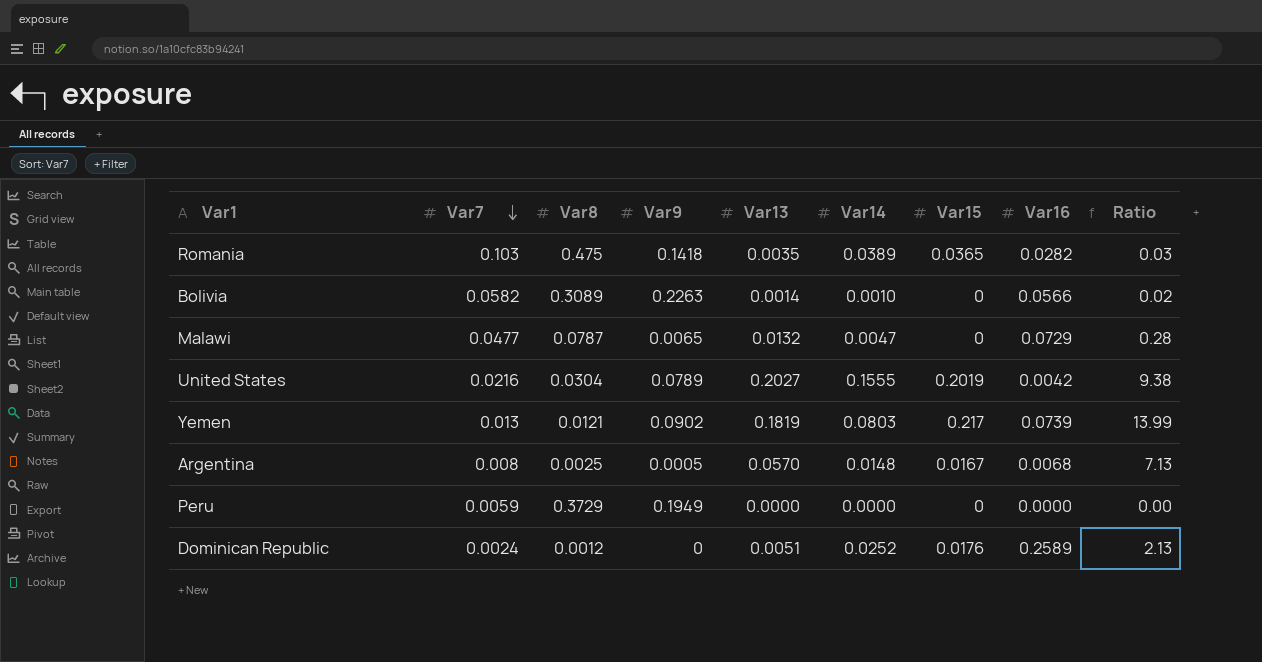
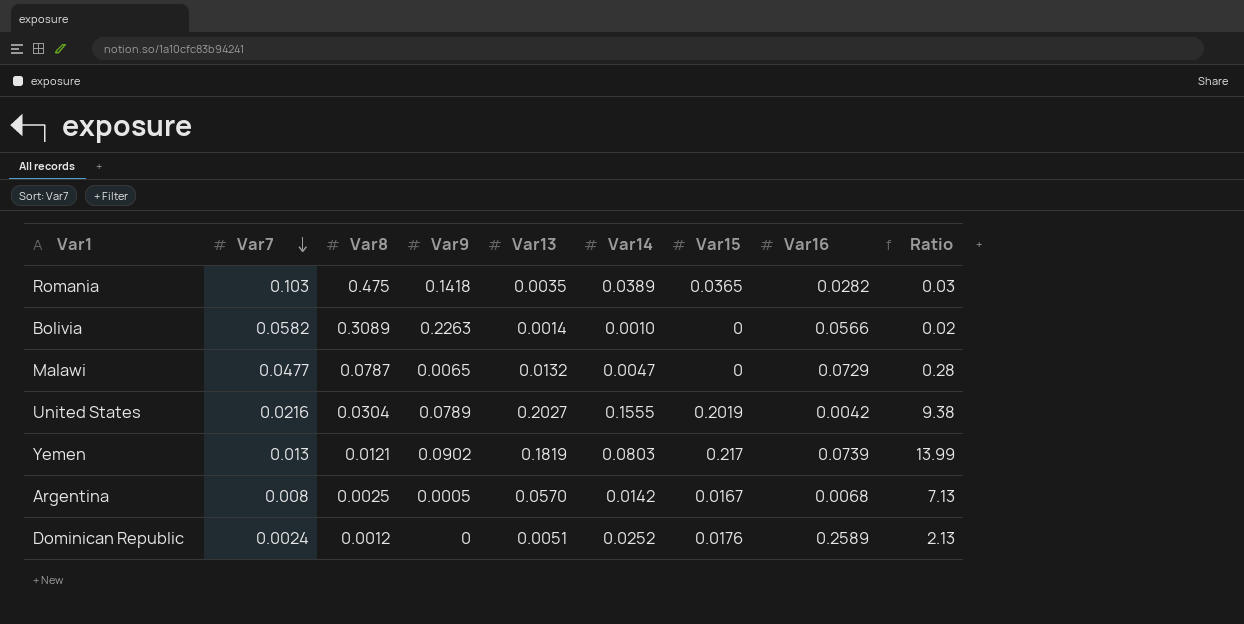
row Peru: 0.0059 | 0.3729 | 0.1949 | 0.0000 | 0.0000 | 0 | 0.0000 | 0.00 -> none
Argentina | Var14: 0.0148 -> 0.0142

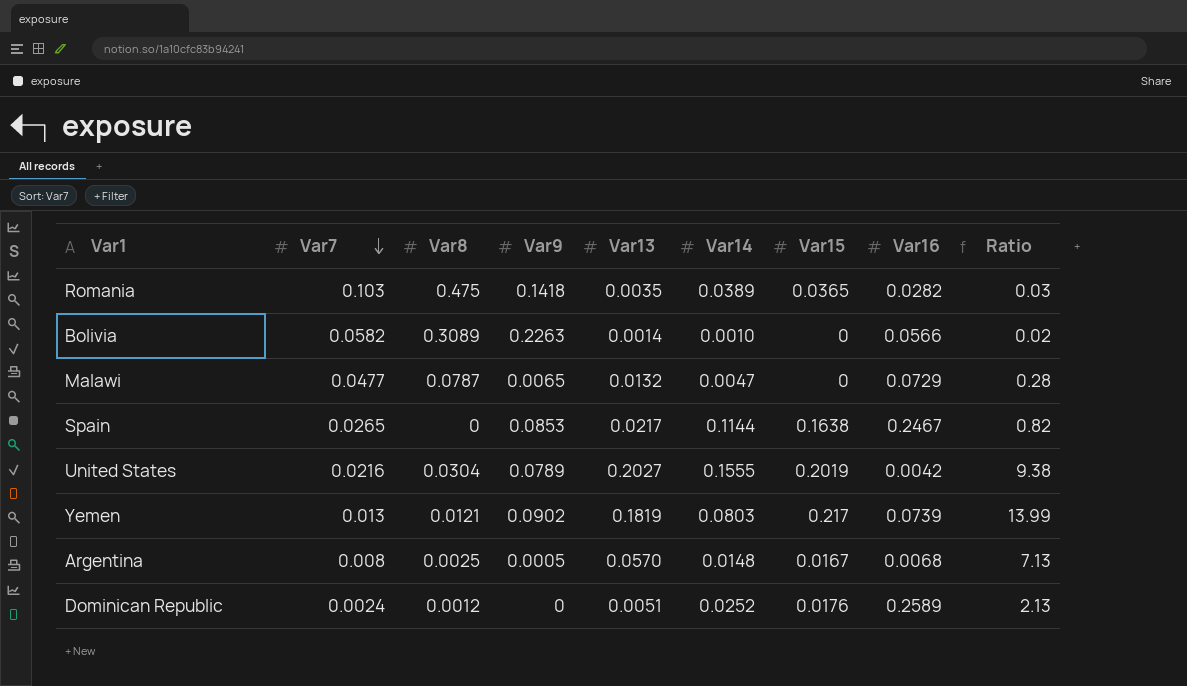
row Spain: none -> 0.0265 | 0 | 0.0853 | 0.0217 | 0.1144 | 0.1638 | 0.2467 | 0.82
Argentina | Var14: 0.0142 -> 0.0148

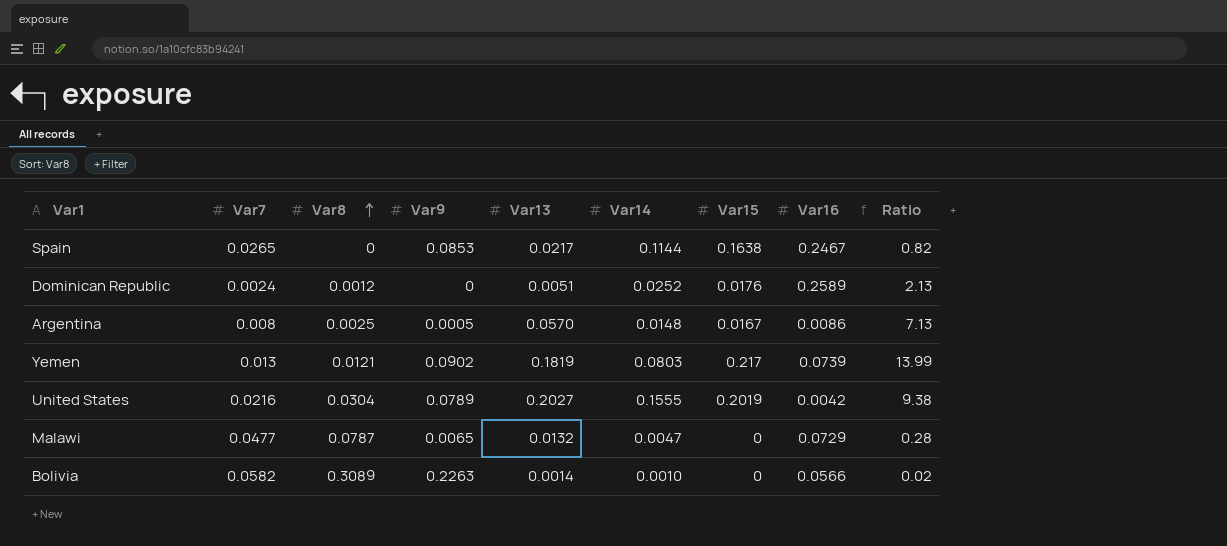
row order: Var7 descending -> Var8 ascending
row Romania: 0.103 | 0.475 | 0.1418 | 0.0035 | 0.0389 | 0.0365 | 0.0282 | 0.03 -> none
Argentina | Var16: 0.0068 -> 0.0086

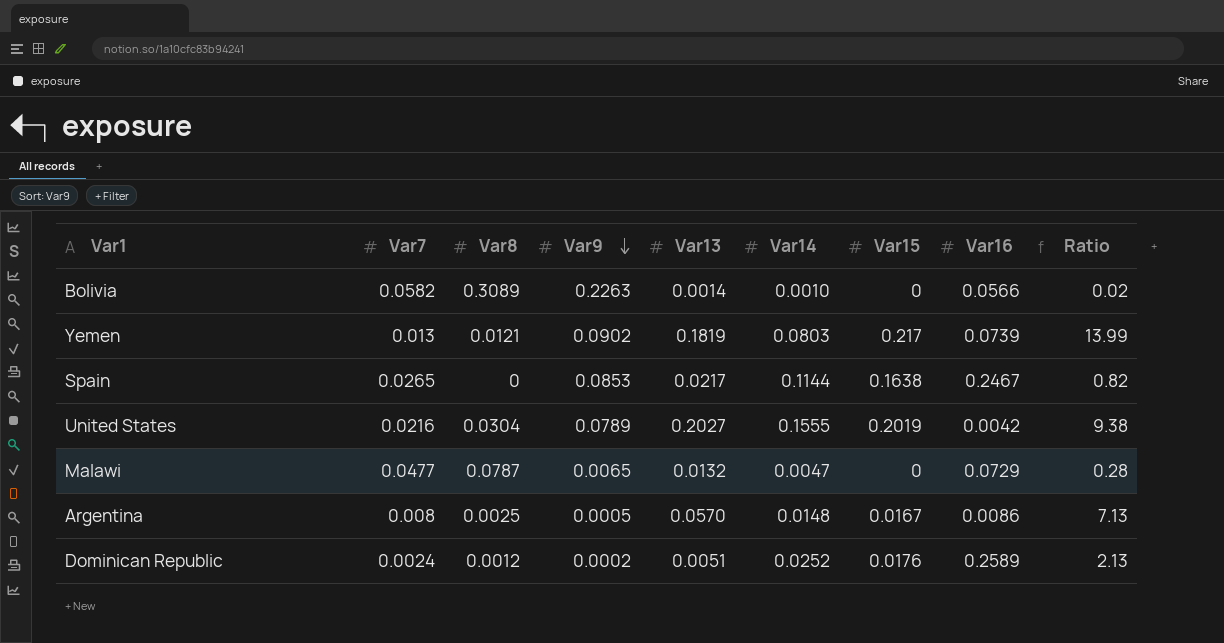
row order: Var8 ascending -> Var9 descending
Dominican Republic | Var9: 0 -> 0.0002

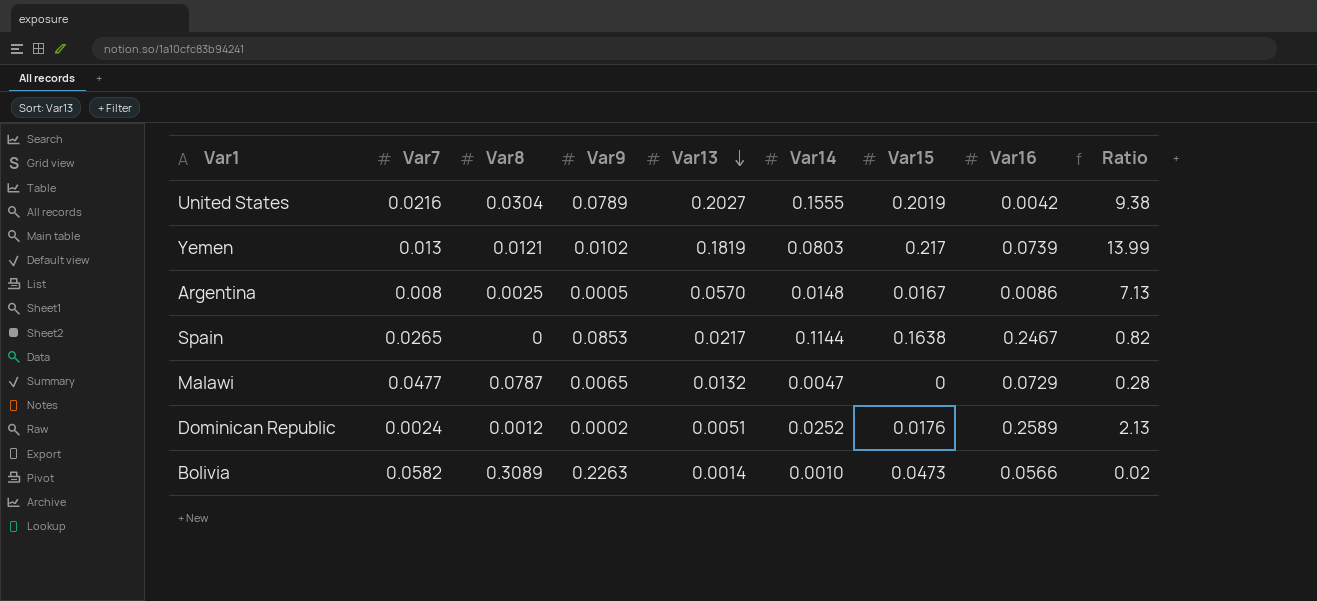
row order: Var9 descending -> Var13 descending
Yemen | Var9: 0.0902 -> 0.0102
Bolivia | Var15: 0 -> 0.0473

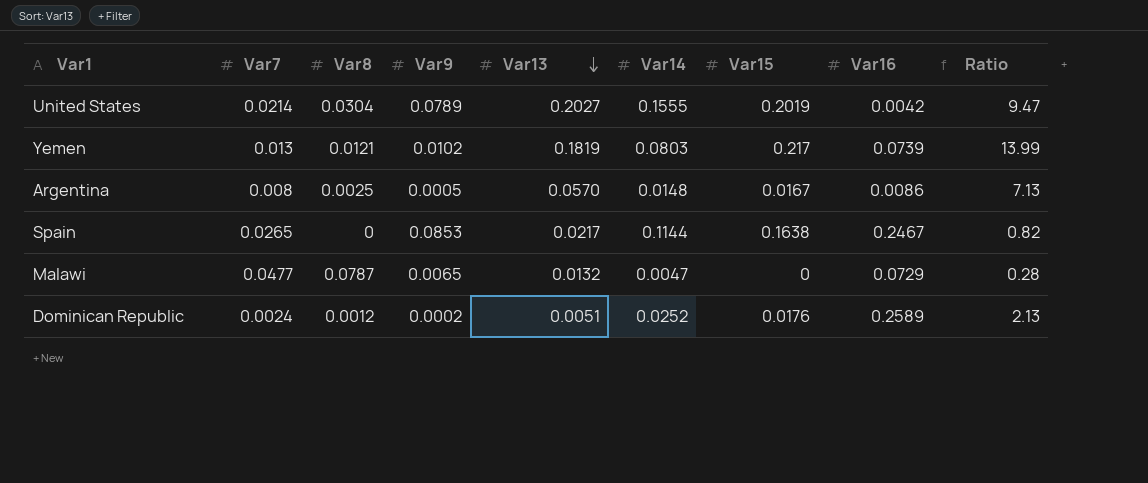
row Bolivia: 0.0582 | 0.3089 | 0.2263 | 0.0014 | 0.0010 | 0.0473 | 0.0566 | 0.02 -> none
United States | Var7: 0.0216 -> 0.0214
United States | Ratio: 9.38 -> 9.47

